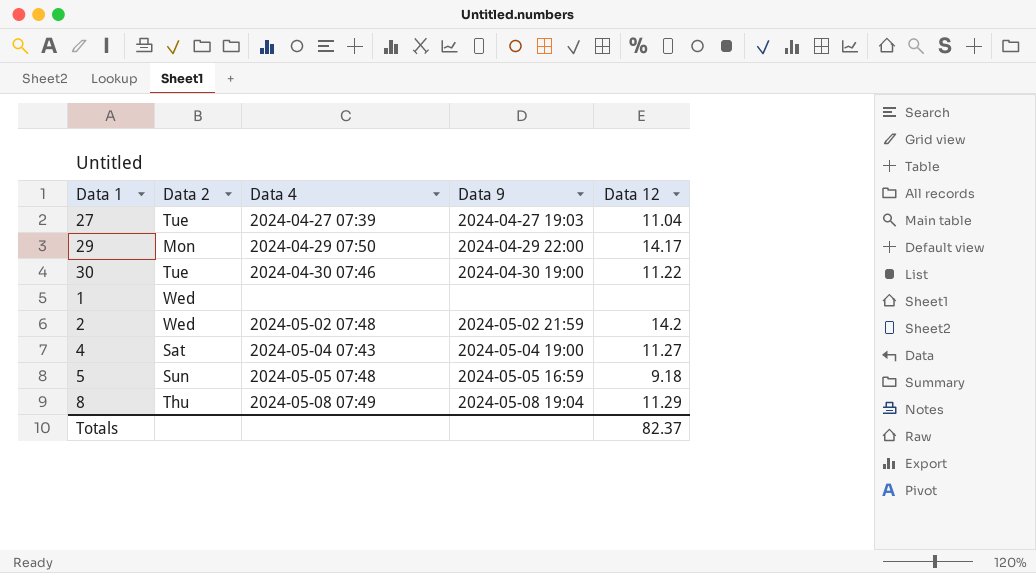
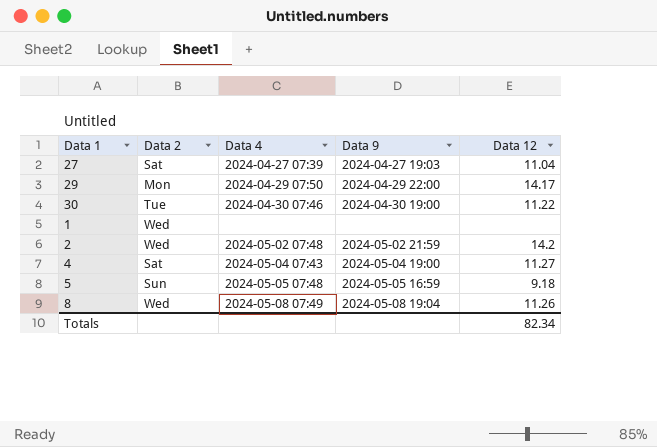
27 | Data 2: Tue -> Sat
8 | Data 2: Thu -> Wed
8 | Data 12: 11.29 -> 11.26
Totals | Data 12: 82.37 -> 82.34

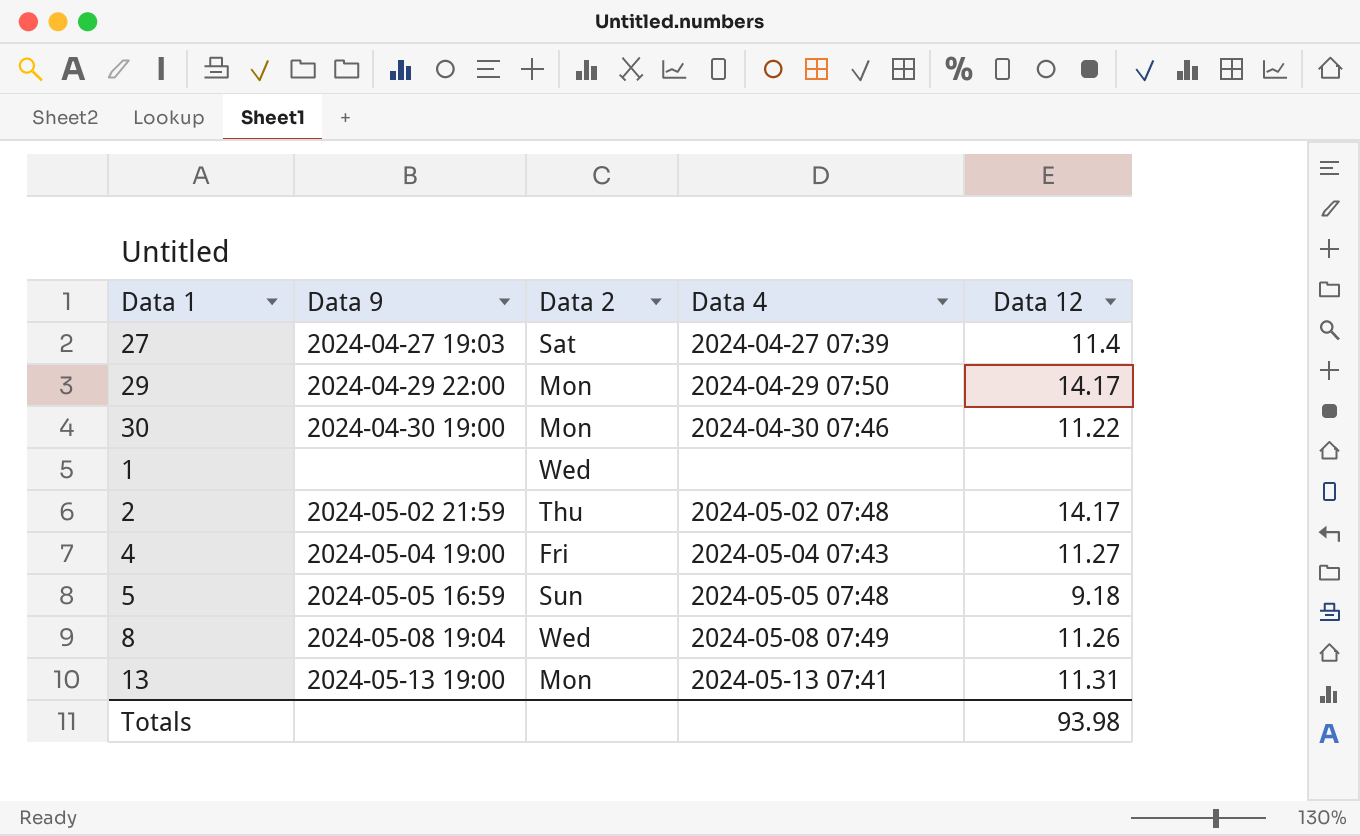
column Data 9 | position: 4 -> 2
27 | Data 12: 11.04 -> 11.4
30 | Data 2: Tue -> Mon
2 | Data 2: Wed -> Thu
2 | Data 12: 14.2 -> 14.17
4 | Data 2: Sat -> Fri
row 13: none -> 2024-05-13 19:00 | Mon | 2024-05-13 07:41 | 11.31
Totals | Data 12: 82.34 -> 93.98

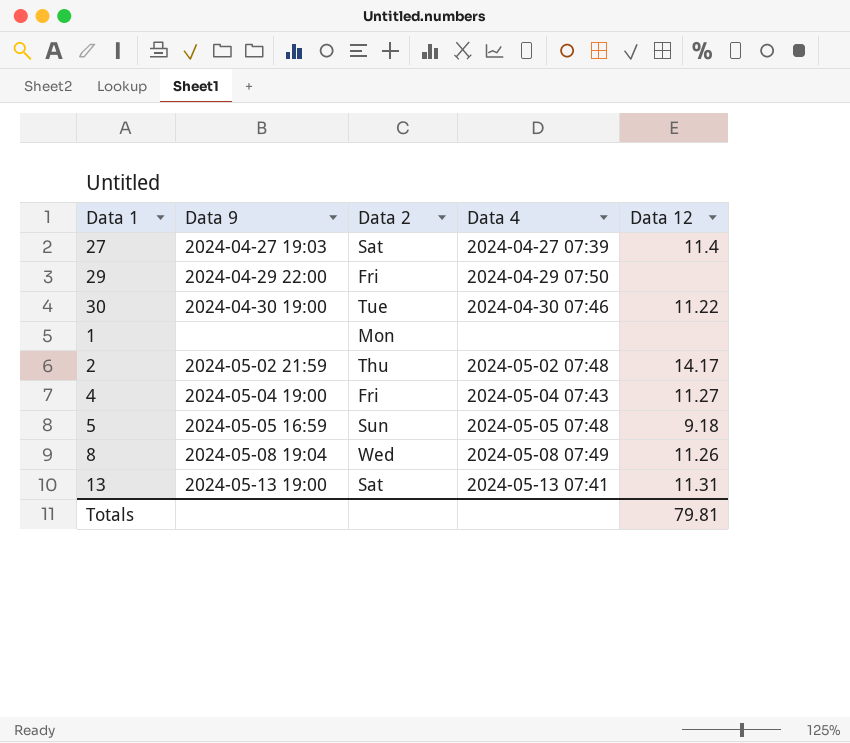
29 | Data 2: Mon -> Fri
29 | Data 12: 14.17 -> none
30 | Data 2: Mon -> Tue
1 | Data 2: Wed -> Mon
13 | Data 2: Mon -> Sat
Totals | Data 12: 93.98 -> 79.81

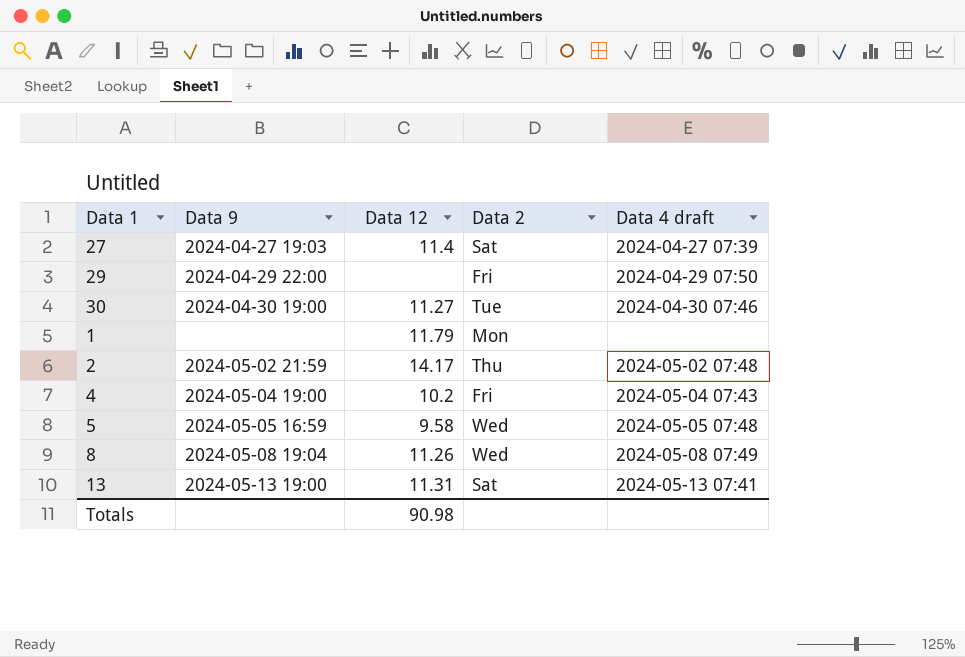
column Data 12 | position: 5 -> 3
column name: Data 4 -> Data 4 draft
30 | Data 12: 11.22 -> 11.27
1 | Data 12: none -> 11.79
4 | Data 12: 11.27 -> 10.2
5 | Data 12: 9.18 -> 9.58
5 | Data 2: Sun -> Wed
Totals | Data 12: 79.81 -> 90.98

